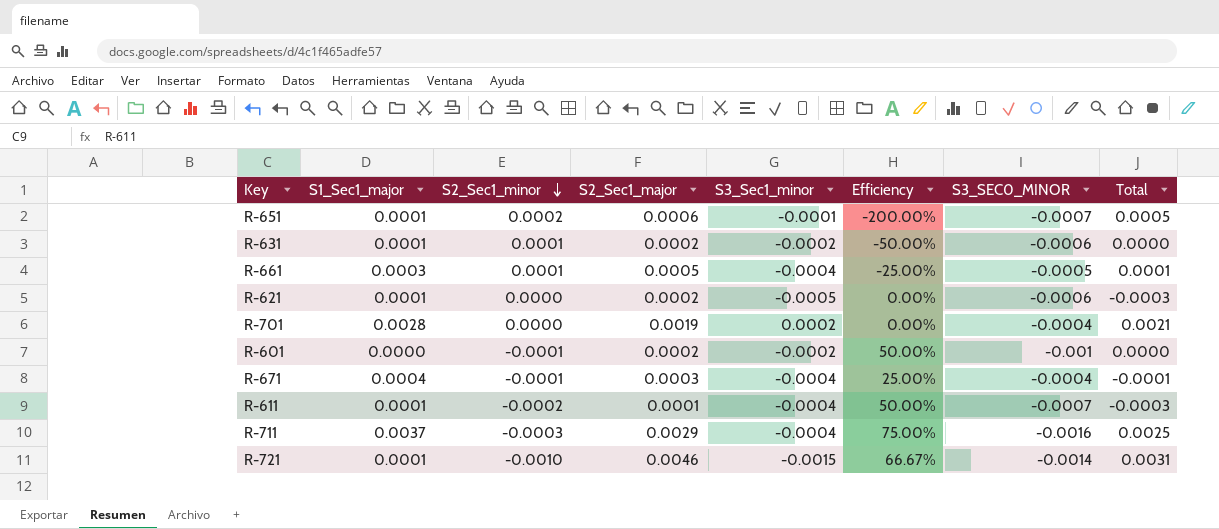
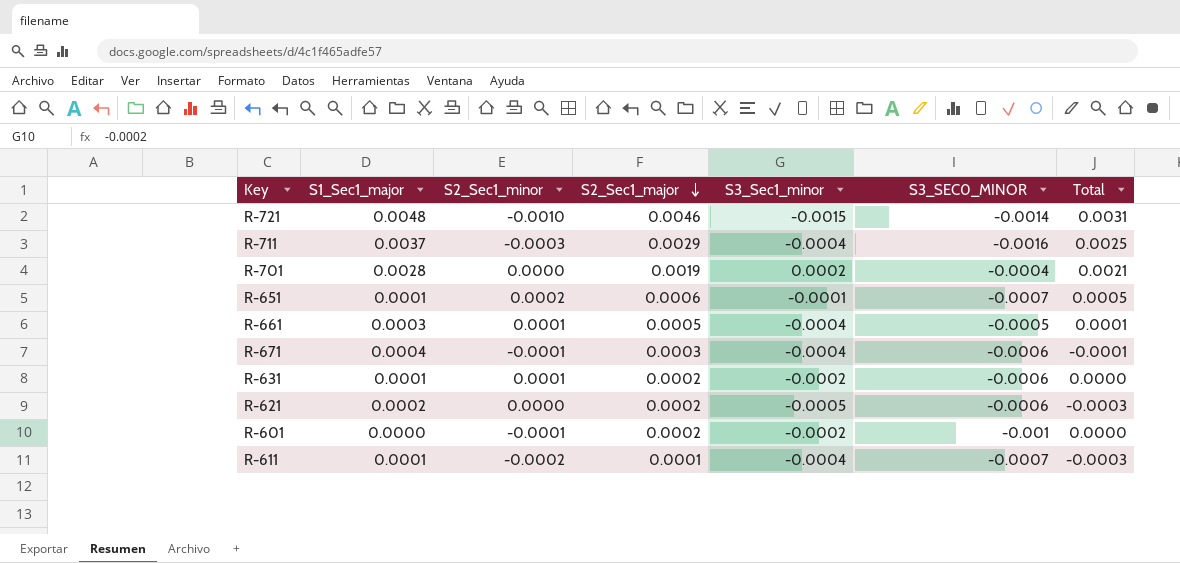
row order: S2_Sec1_minor descending -> S2_Sec1_major descending
column Efficiency | formula: [S2_Sec1_minor] / [S3_Sec1_minor] -> none
R-721 | S1_Sec1_major: 0.0001 -> 0.0048
R-671 | S3_SEC0_MINOR: -0.0004 -> -0.0006
R-621 | S1_Sec1_major: 0.0001 -> 0.0002

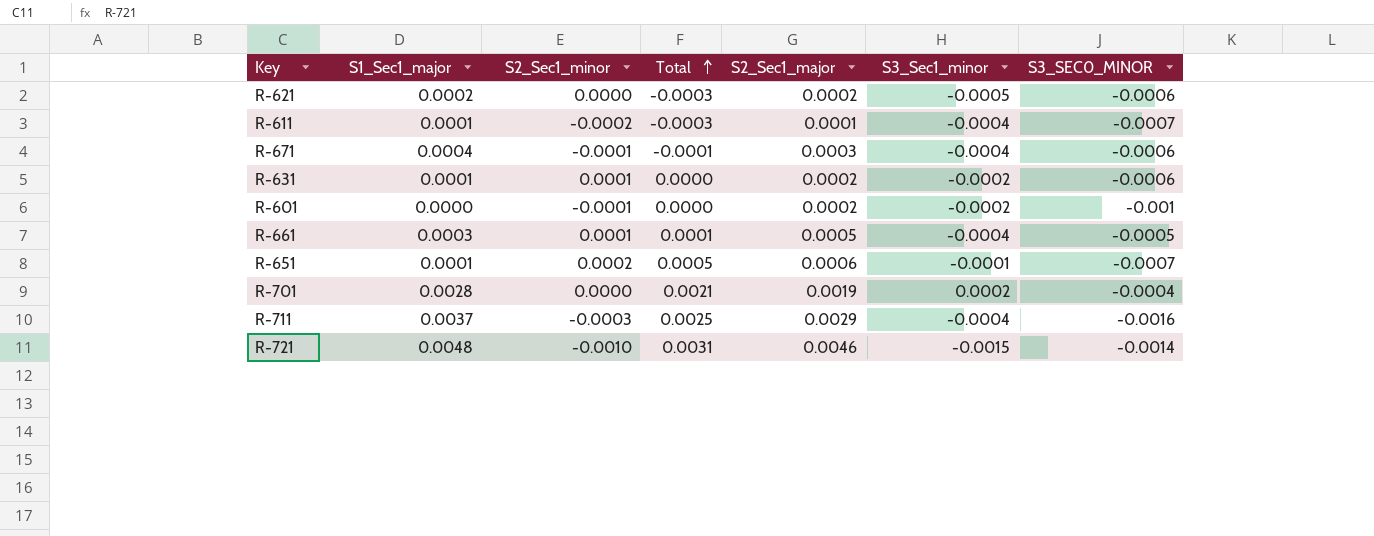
row order: S2_Sec1_major descending -> Total ascending
column Total | position: 7 -> 4

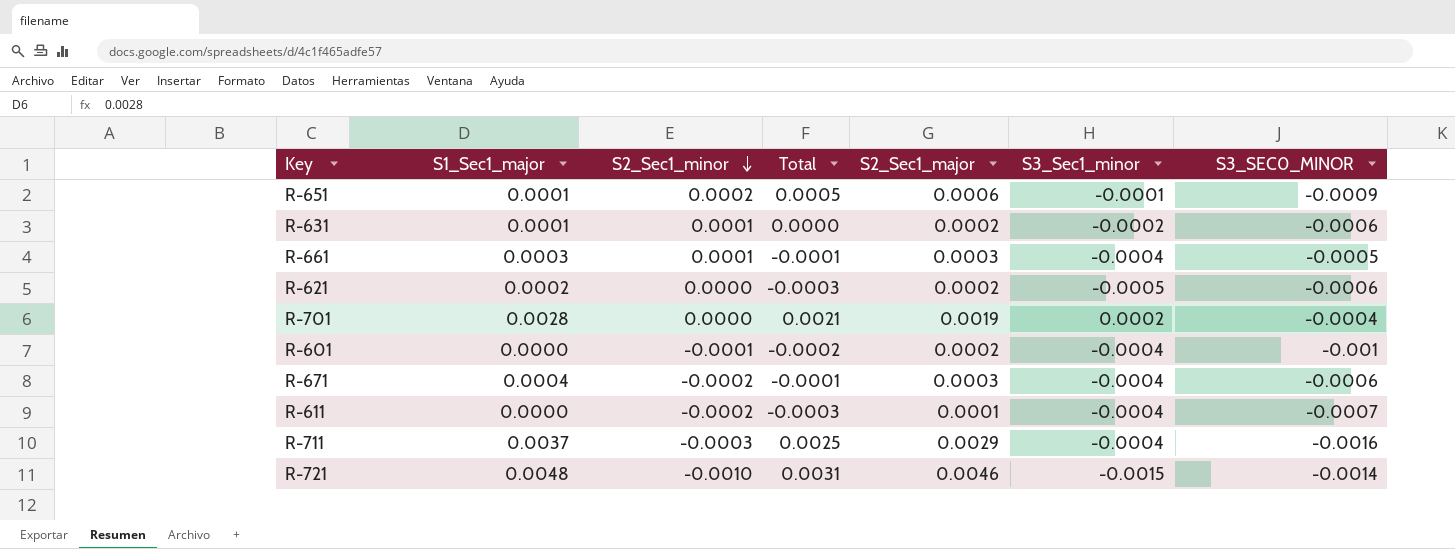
row order: Total ascending -> S2_Sec1_minor descending
R-651 | S3_SEC0_MINOR: -0.0007 -> -0.0009
R-661 | Total: 0.0001 -> -0.0001
R-661 | S2_Sec1_major: 0.0005 -> 0.0003
R-601 | Total: 0.0000 -> -0.0002
R-601 | S3_Sec1_minor: -0.0002 -> -0.0004
R-671 | S2_Sec1_minor: -0.0001 -> -0.0002
R-611 | S1_Sec1_major: 0.0001 -> 0.0000

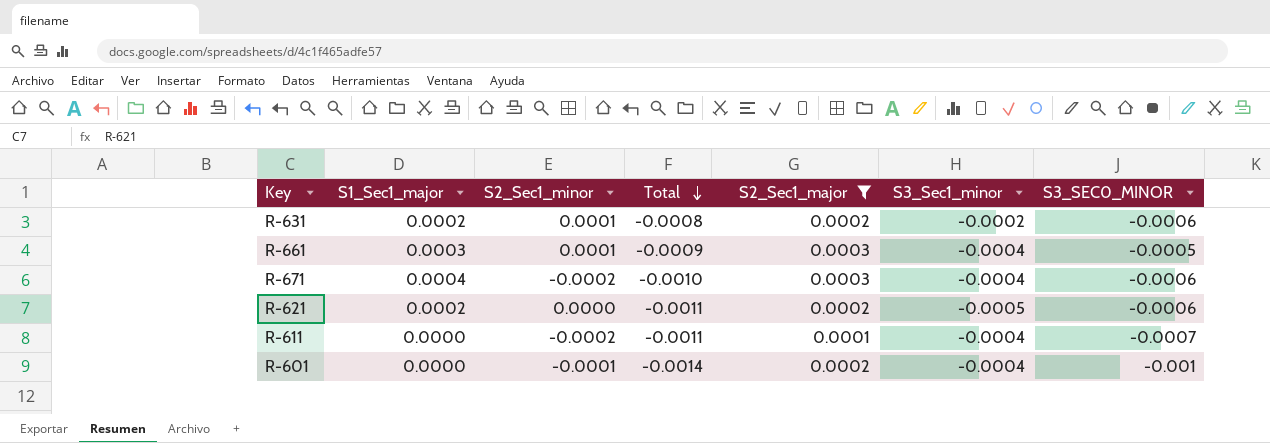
filter: none -> S2_Sec1_major <= 0.0003
row order: S2_Sec1_minor descending -> Total descending
column Total | formula: [S2_Sec1_major] + [S3_Sec1_minor] -> [S3_Sec1_minor] + [S3_SEC0_MINOR]
R-631 | S1_Sec1_major: 0.0001 -> 0.0002

